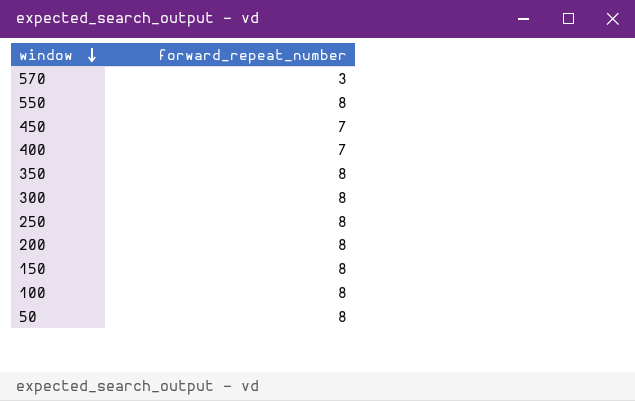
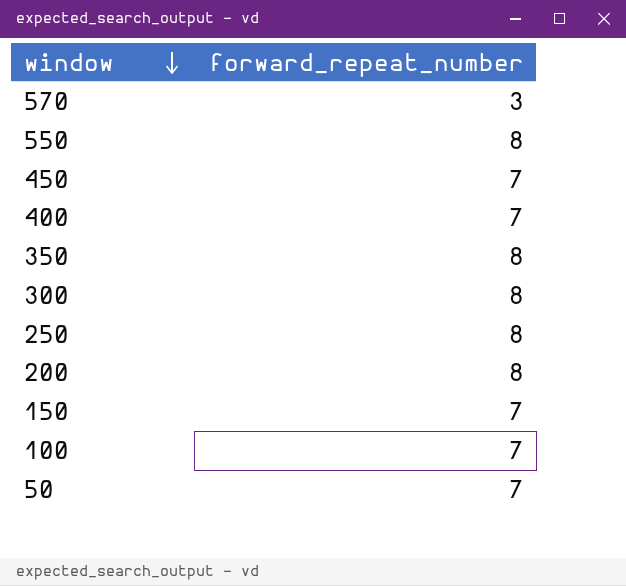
150 | forward_repeat_number: 8 -> 7
100 | forward_repeat_number: 8 -> 7
50 | forward_repeat_number: 8 -> 7

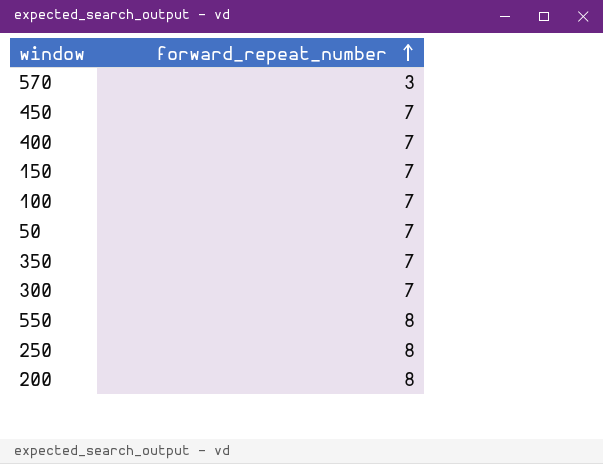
row order: window descending -> forward_repeat_number ascending
350 | forward_repeat_number: 8 -> 7
300 | forward_repeat_number: 8 -> 7

